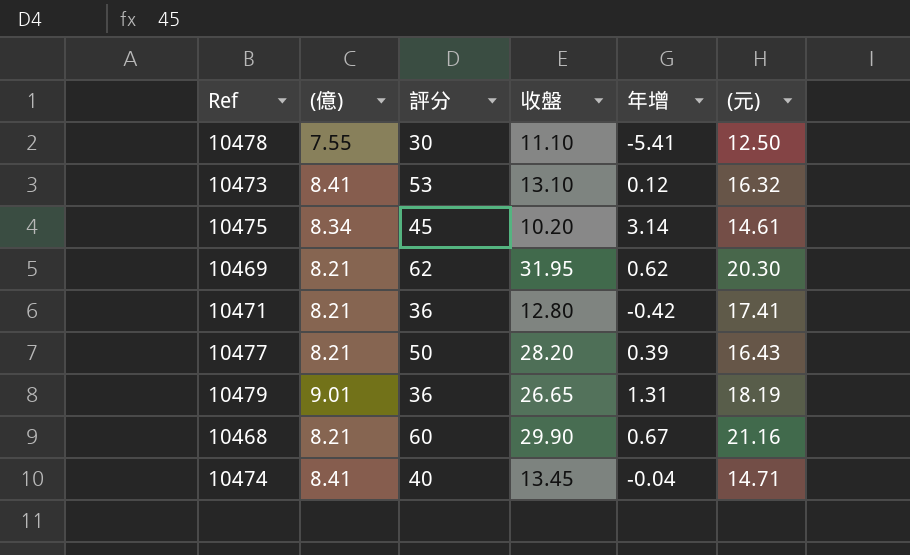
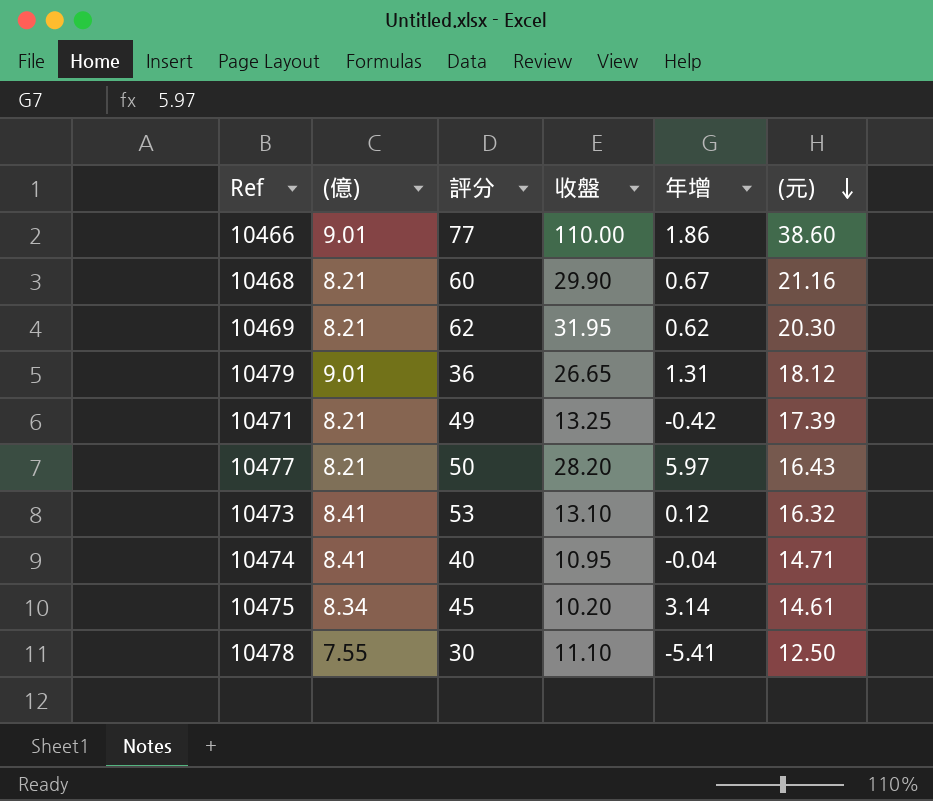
row order: none -> (元) descending
row 10466: none -> 9.01 | 77 | 110.00 | 1.86 | 38.60
10479 | (元): 18.19 -> 18.12
10471 | 評分: 36 -> 49
10471 | 收盤: 12.80 -> 13.25
10471 | (元): 17.41 -> 17.39
10477 | 年增: 0.39 -> 5.97
10474 | 收盤: 13.45 -> 10.95

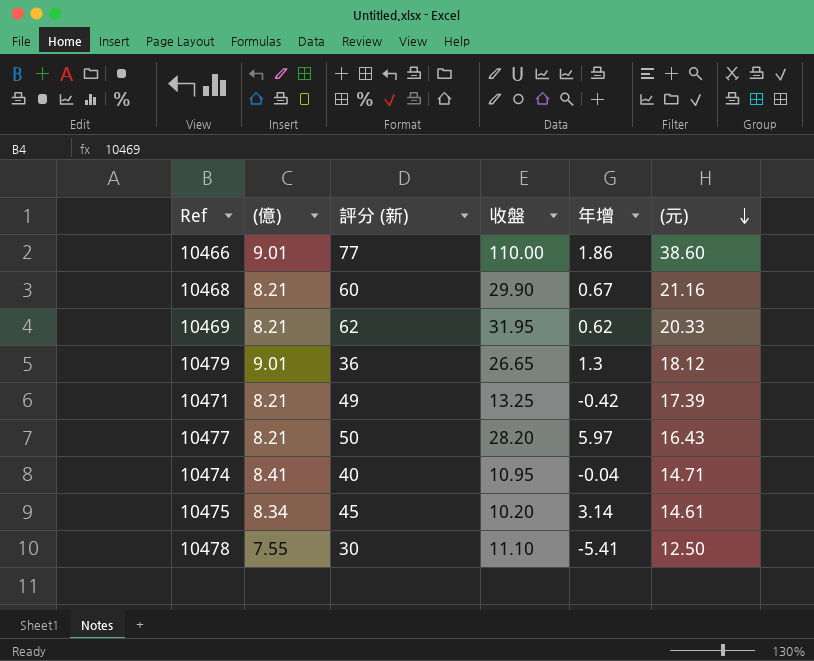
column name: 評分 -> 評分 (新)
row 10473: 8.41 | 53 | 13.10 | 0.12 | 16.32 -> none
10469 | (元): 20.30 -> 20.33
10479 | 年增: 1.31 -> 1.3

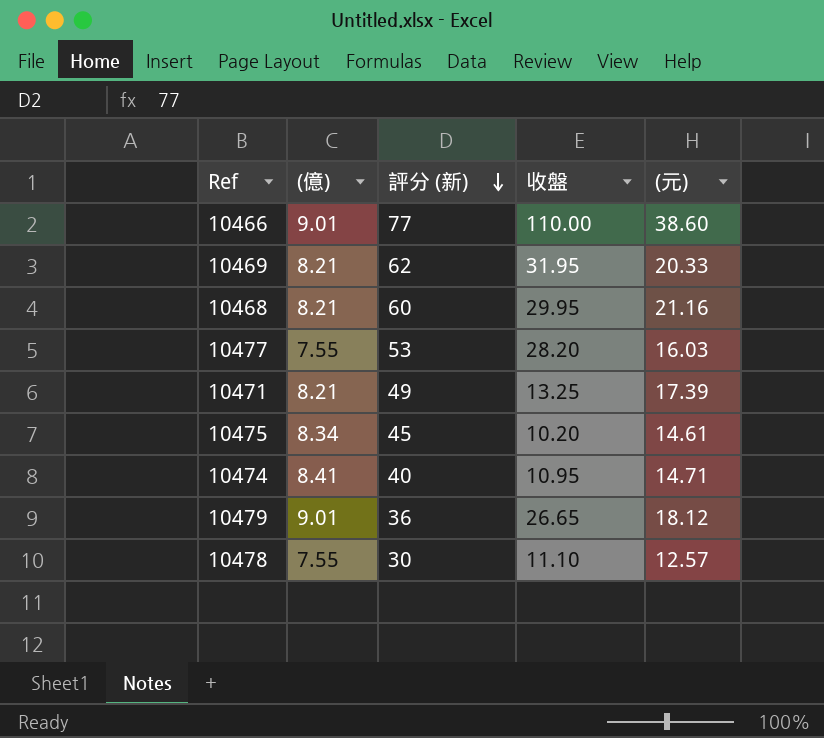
row order: (元) descending -> 評分 (新) descending
column 年增 | position: 5 -> none
10468 | 收盤: 29.90 -> 29.95
10477 | (億): 8.21 -> 7.55
10477 | 評分 (新): 50 -> 53
10477 | (元): 16.43 -> 16.03
10478 | (元): 12.50 -> 12.57

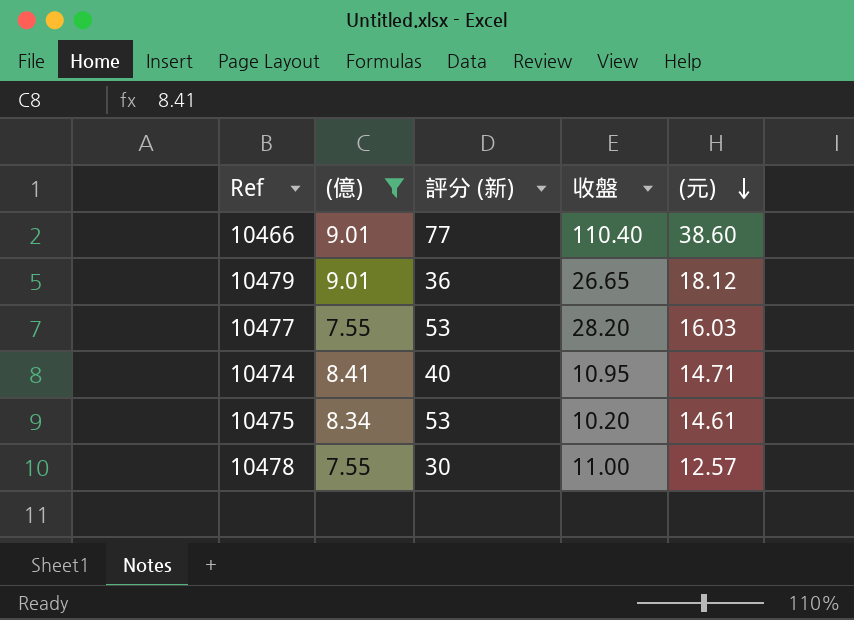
filter: none -> (億) != 8.21
row order: 評分 (新) descending -> (元) descending
10466 | 收盤: 110.00 -> 110.40
10475 | 評分 (新): 45 -> 53
10478 | 收盤: 11.10 -> 11.00

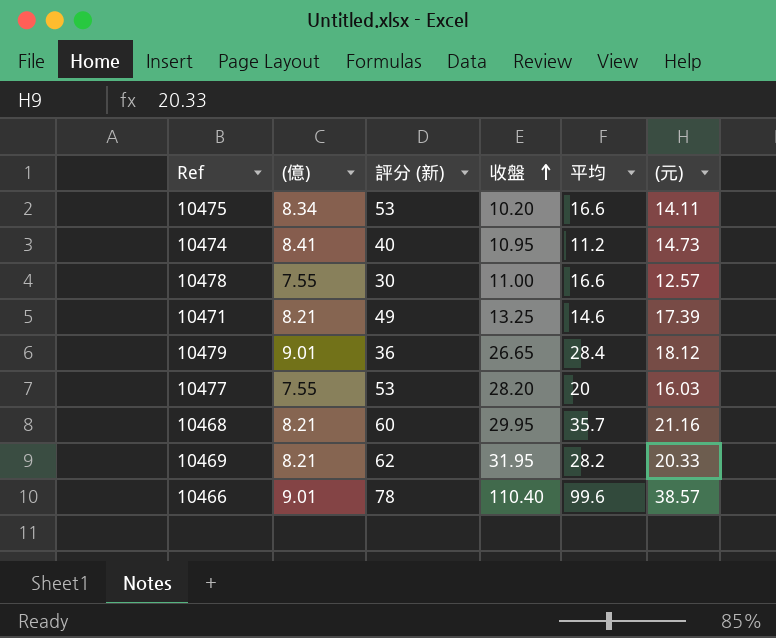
filter: (億) != 8.21 -> none
row order: (元) descending -> 收盤 ascending
column 平均 | position: none -> 5
10475 | (元): 14.61 -> 14.11
10474 | (元): 14.71 -> 14.73
10466 | 評分 (新): 77 -> 78
10466 | (元): 38.60 -> 38.57

